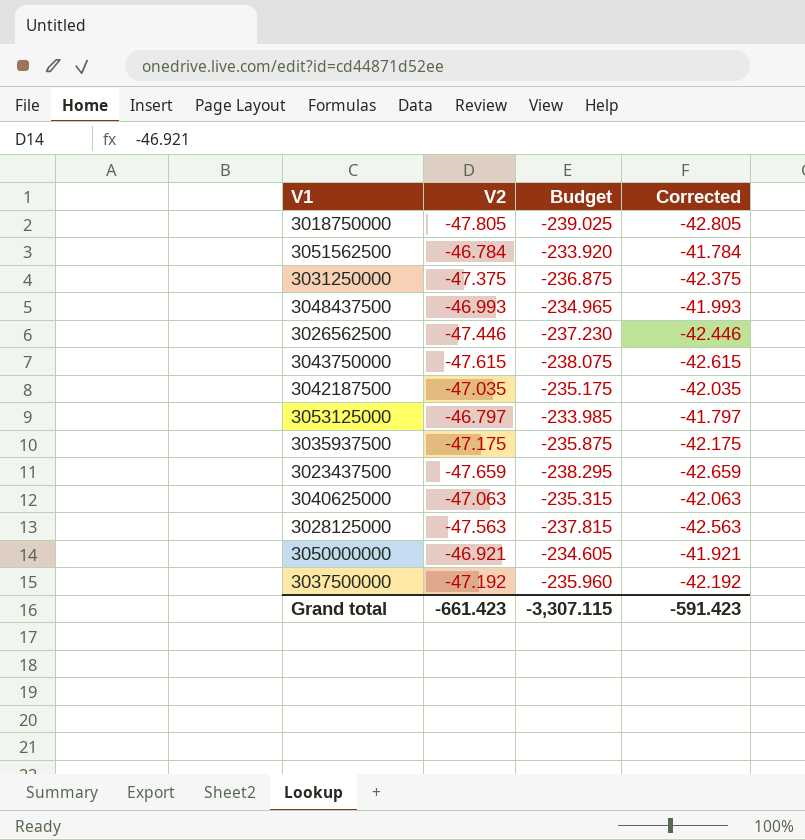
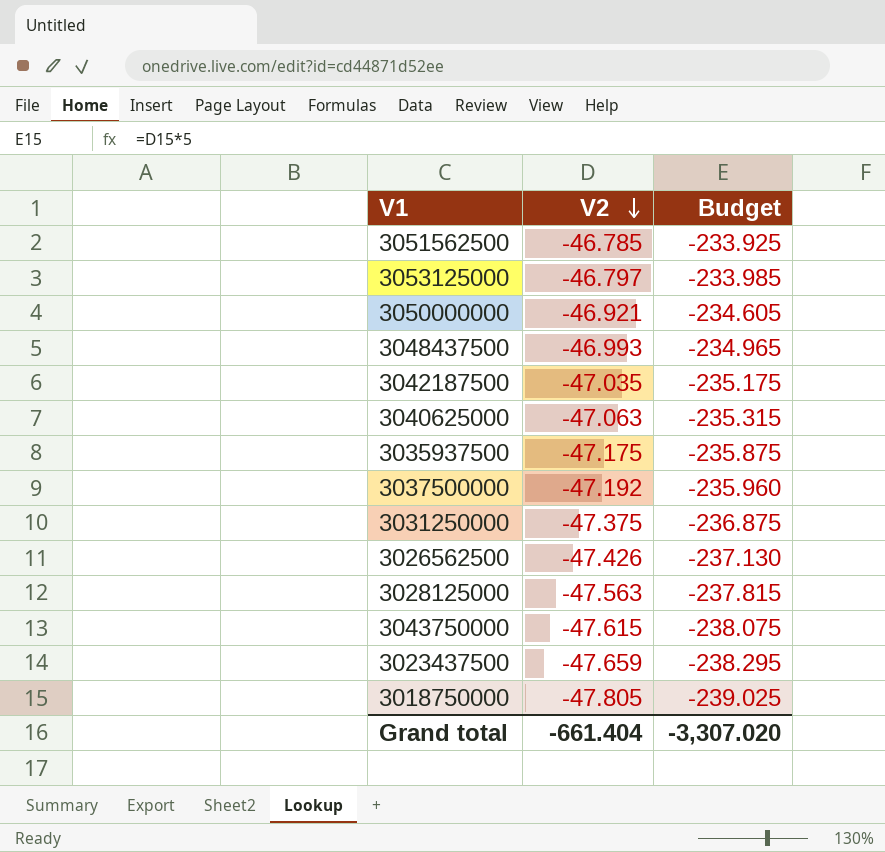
row order: none -> V2 descending
column Corrected | formula: [V2] + 5 -> none
3051562500 | V2: -46.784 -> -46.785
3051562500 | Budget: -233.920 -> -233.925
3026562500 | V2: -47.446 -> -47.426
3026562500 | Budget: -237.230 -> -237.130
Grand total | V2: -661.423 -> -661.404
Grand total | Budget: -3,307.115 -> -3,307.020

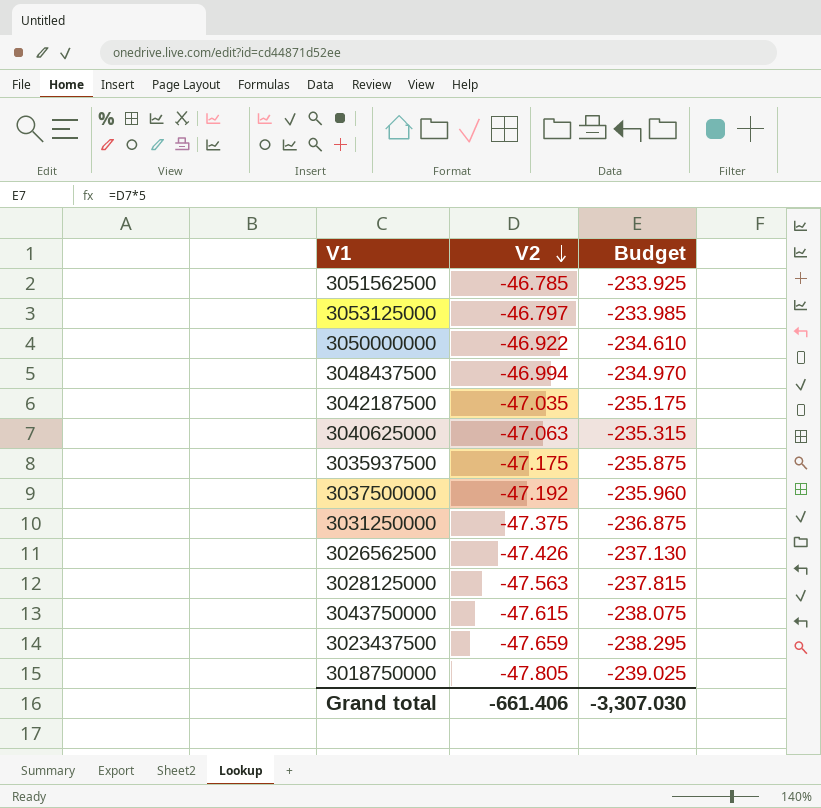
3050000000 | V2: -46.921 -> -46.922
3050000000 | Budget: -234.605 -> -234.610
3048437500 | V2: -46.993 -> -46.994
3048437500 | Budget: -234.965 -> -234.970
Grand total | V2: -661.404 -> -661.406
Grand total | Budget: -3,307.020 -> -3,307.030

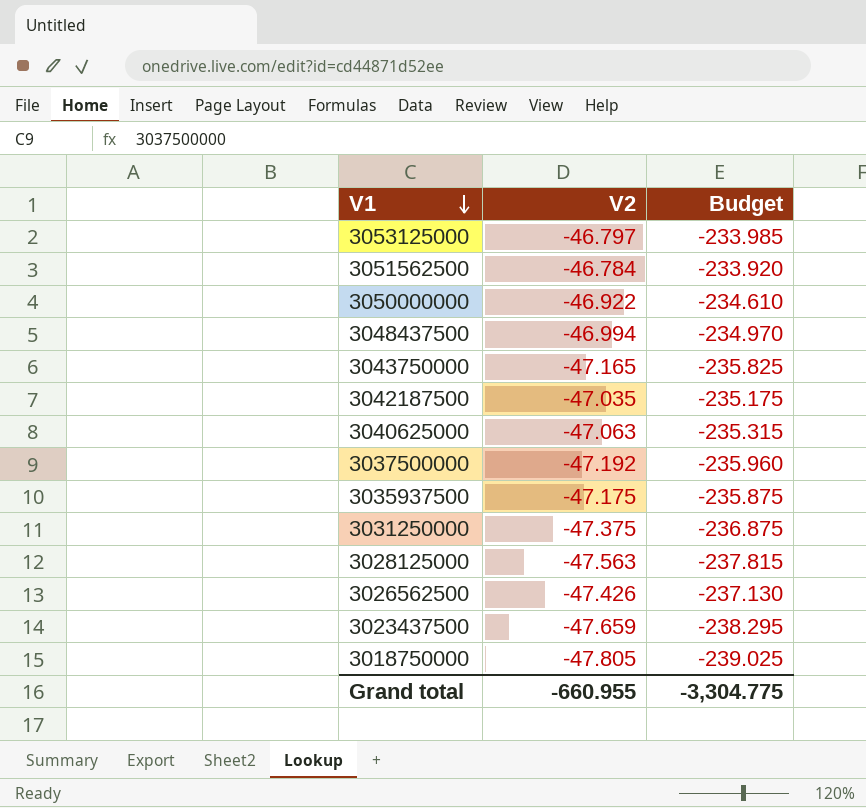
row order: V2 descending -> V1 descending
3051562500 | V2: -46.785 -> -46.784
3051562500 | Budget: -233.925 -> -233.920
3043750000 | V2: -47.615 -> -47.165
3043750000 | Budget: -238.075 -> -235.825
Grand total | V2: -661.406 -> -660.955
Grand total | Budget: -3,307.030 -> -3,304.775

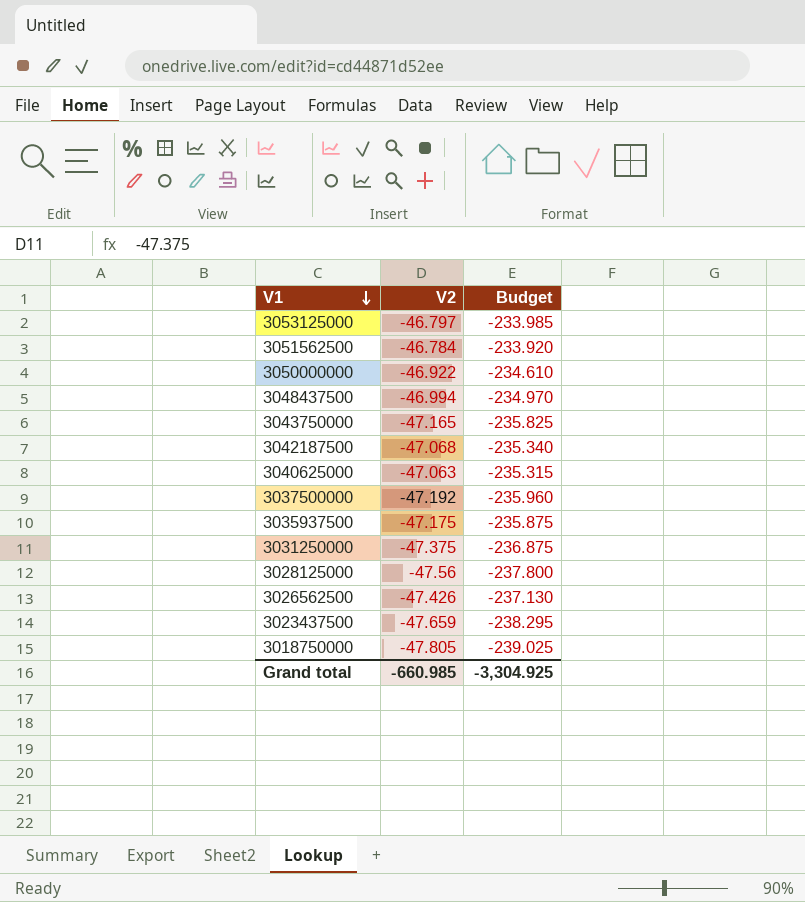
3042187500 | V2: -47.035 -> -47.068
3042187500 | Budget: -235.175 -> -235.340
3028125000 | V2: -47.563 -> -47.56
3028125000 | Budget: -237.815 -> -237.800
Grand total | V2: -660.955 -> -660.985
Grand total | Budget: -3,304.775 -> -3,304.925

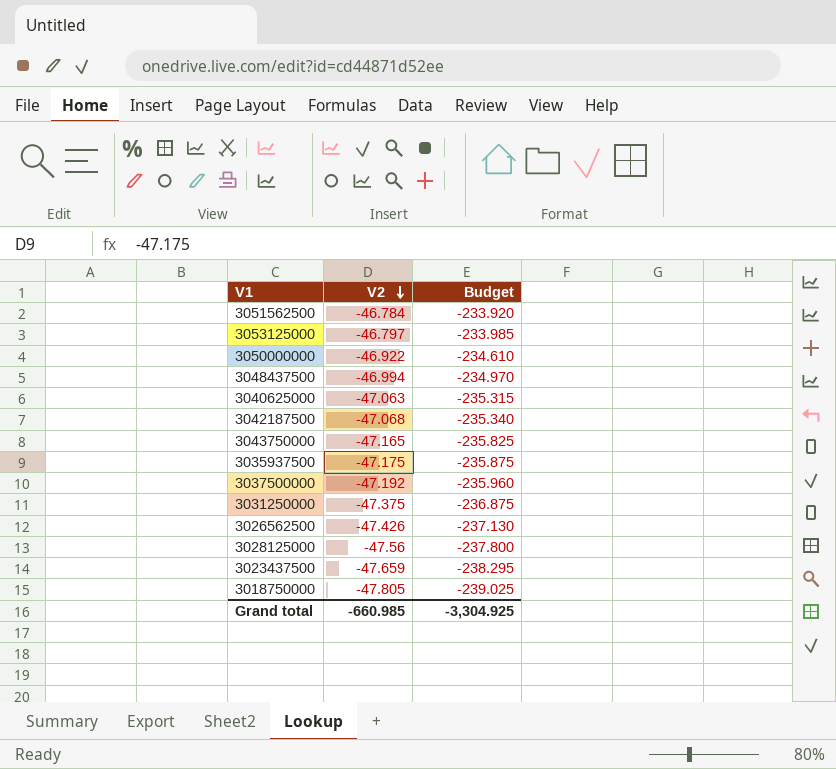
row order: V1 descending -> V2 descending

